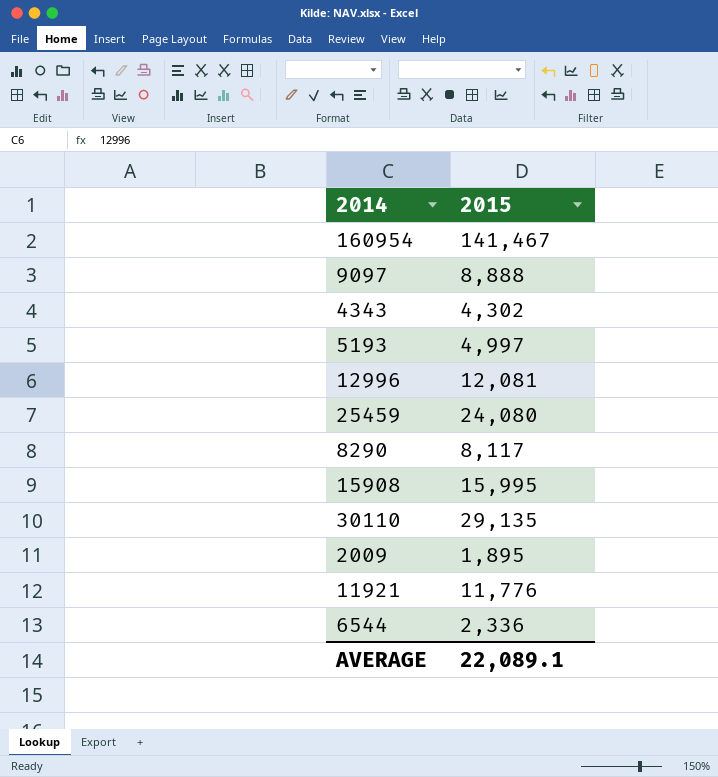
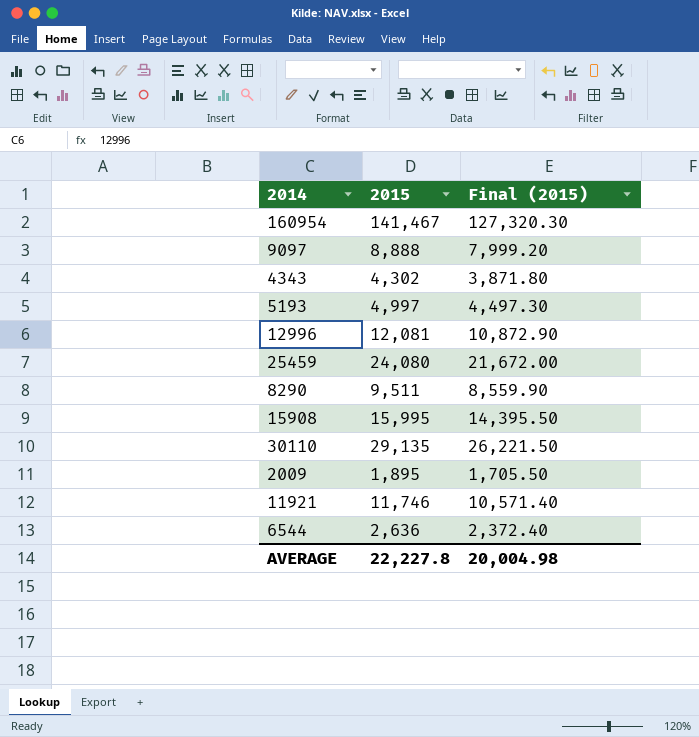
column Final (2015) | formula: none -> [2015] * 0.9
8290 | 2015: 8,117 -> 9,511
11921 | 2015: 11,776 -> 11,746
6544 | 2015: 2,336 -> 2,636
AVERAGE | 2015: 22,089.1 -> 22,227.8

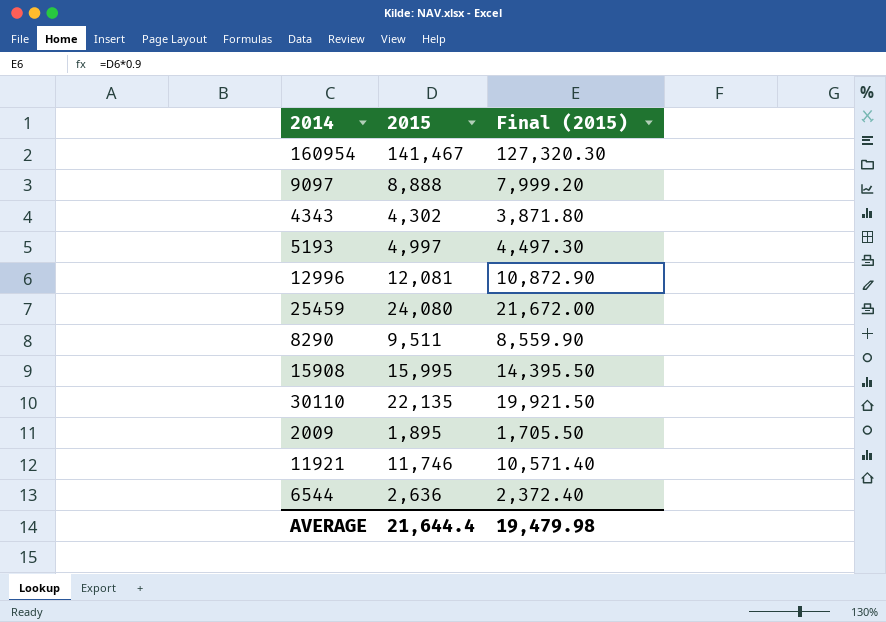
30110 | 2015: 29,135 -> 22,135
30110 | Final (2015): 26,221.50 -> 19,921.50
AVERAGE | 2015: 22,227.8 -> 21,644.4
AVERAGE | Final (2015): 20,004.98 -> 19,479.98

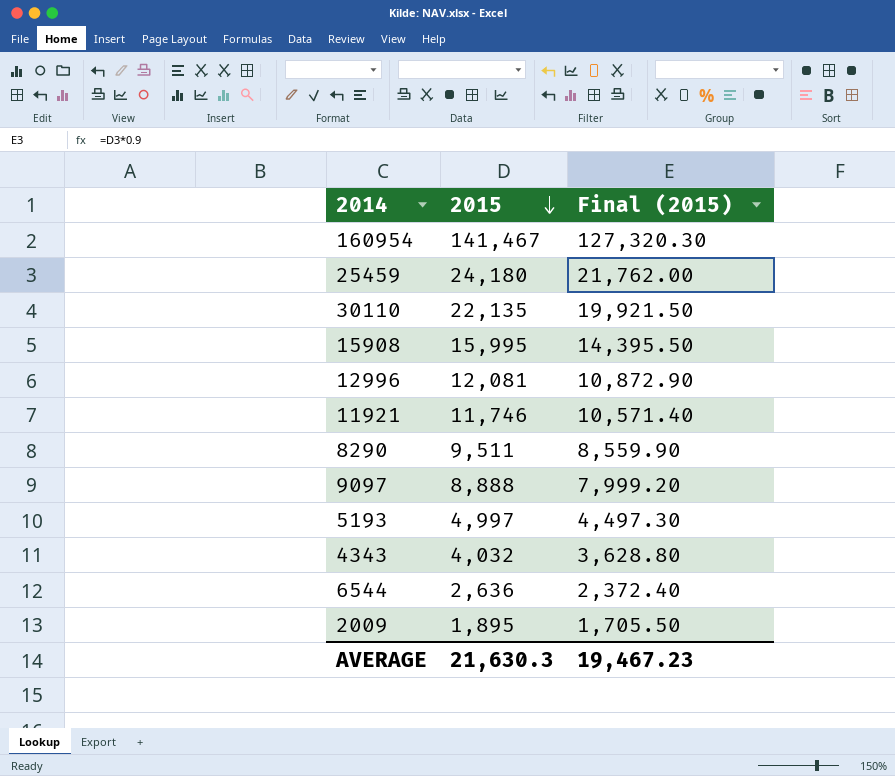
row order: none -> 2015 descending
25459 | 2015: 24,080 -> 24,180
25459 | Final (2015): 21,672.00 -> 21,762.00
4343 | 2015: 4,302 -> 4,032
4343 | Final (2015): 3,871.80 -> 3,628.80
AVERAGE | 2015: 21,644.4 -> 21,630.3
AVERAGE | Final (2015): 19,479.98 -> 19,467.23

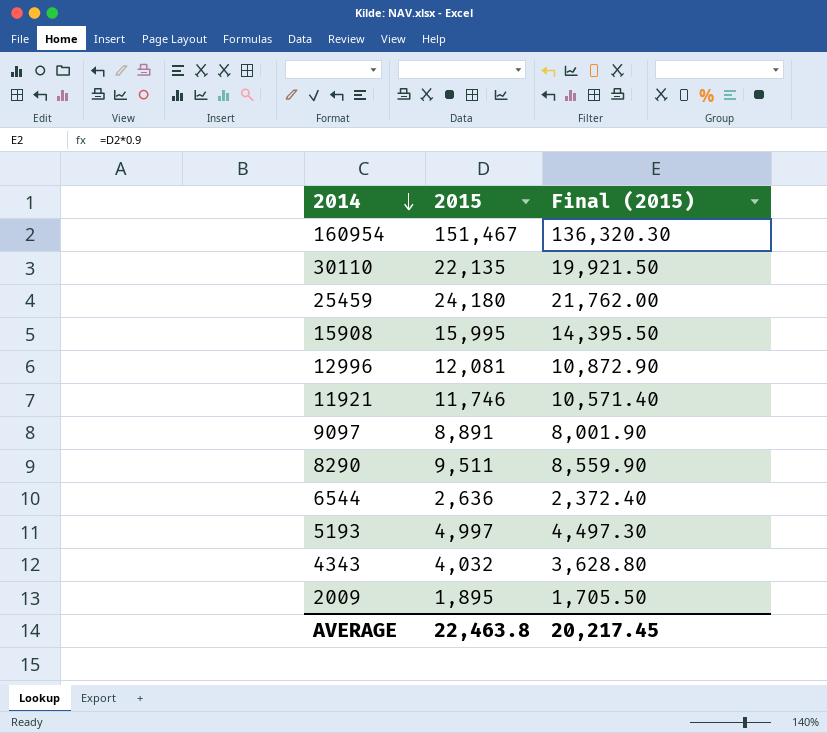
row order: 2015 descending -> 2014 descending
160954 | 2015: 141,467 -> 151,467
160954 | Final (2015): 127,320.30 -> 136,320.30
9097 | 2015: 8,888 -> 8,891
9097 | Final (2015): 7,999.20 -> 8,001.90
AVERAGE | 2015: 21,630.3 -> 22,463.8
AVERAGE | Final (2015): 19,467.23 -> 20,217.45

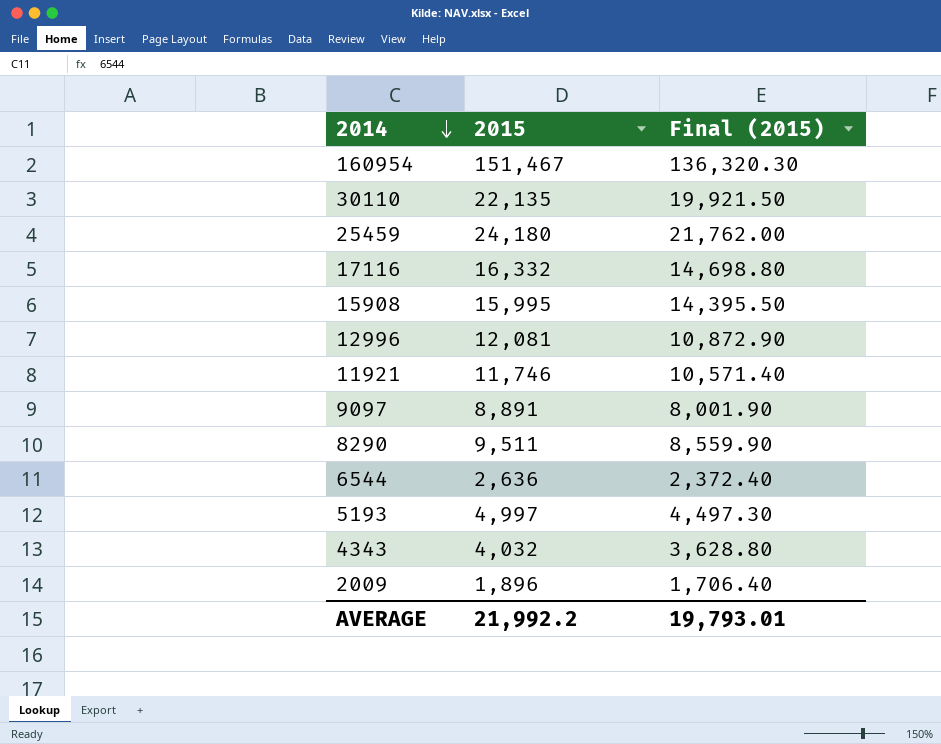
row 17116: none -> 16,332 | 14,698.80
2009 | 2015: 1,895 -> 1,896
2009 | Final (2015): 1,705.50 -> 1,706.40
AVERAGE | 2015: 22,463.8 -> 21,992.2
AVERAGE | Final (2015): 20,217.45 -> 19,793.01

